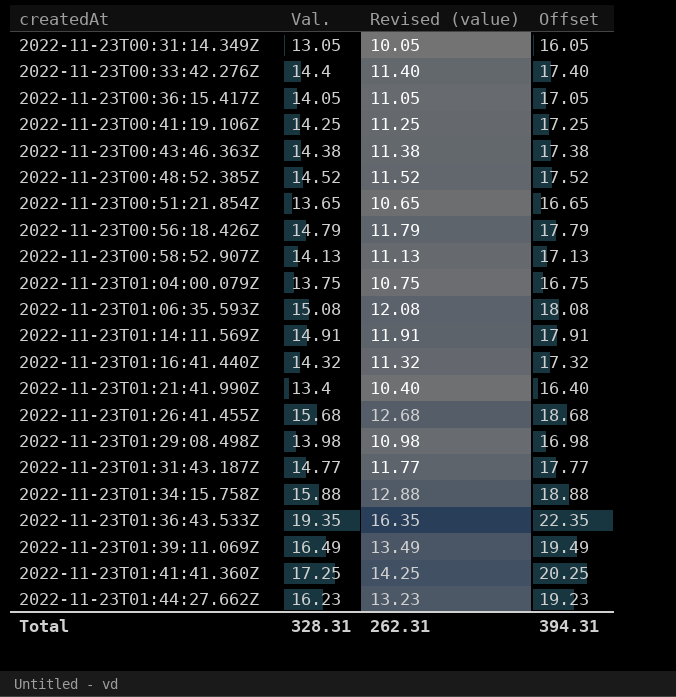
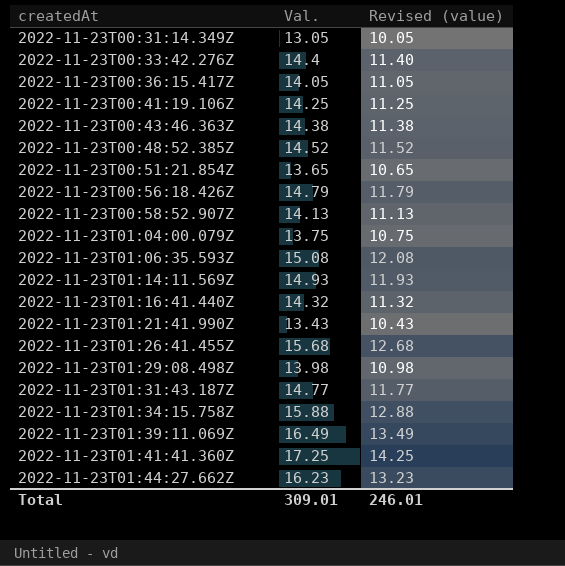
column Offset | formula: [Val.] + 3 -> none
row 2022-11-23T01:36:43.533Z: 19.35 | 16.35 | 22.35 -> none
2022-11-23T01:14:11.569Z | Val.: 14.91 -> 14.93
2022-11-23T01:14:11.569Z | Revised (value): 11.91 -> 11.93
2022-11-23T01:21:41.990Z | Val.: 13.4 -> 13.43
2022-11-23T01:21:41.990Z | Revised (value): 10.40 -> 10.43
Total | Val.: 328.31 -> 309.01
Total | Revised (value): 262.31 -> 246.01

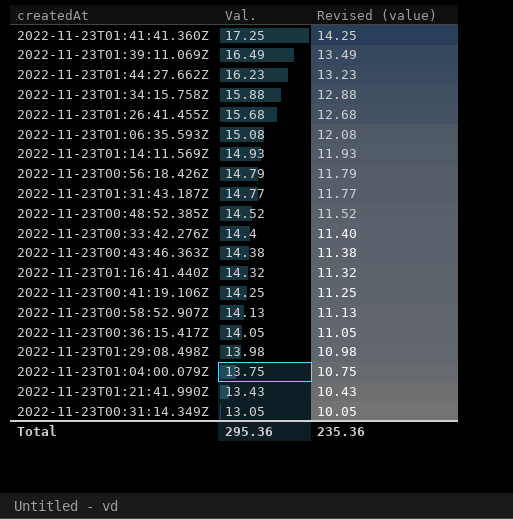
row order: createdAt ascending -> Val. descending
row 2022-11-23T00:51:21.854Z: 13.65 | 10.65 -> none
Total | Val.: 309.01 -> 295.36
Total | Revised (value): 246.01 -> 235.36

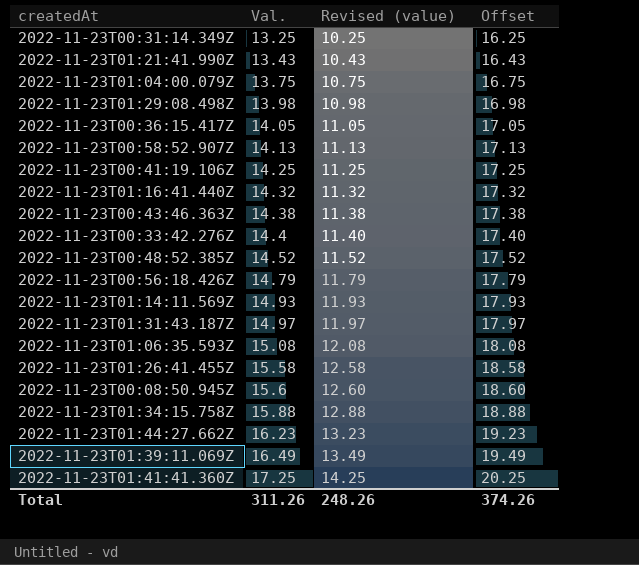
row order: Val. descending -> Val. ascending
column Offset | formula: none -> [Val.] + 3
2022-11-23T00:31:14.349Z | Val.: 13.05 -> 13.25
2022-11-23T00:31:14.349Z | Revised (value): 10.05 -> 10.25
2022-11-23T01:31:43.187Z | Val.: 14.77 -> 14.97
2022-11-23T01:31:43.187Z | Revised (value): 11.77 -> 11.97
2022-11-23T01:26:41.455Z | Val.: 15.68 -> 15.58
2022-11-23T01:26:41.455Z | Revised (value): 12.68 -> 12.58
row 2022-11-23T00:08:50.945Z: none -> 15.6 | 12.60 | 18.60
Total | Val.: 295.36 -> 311.26
Total | Revised (value): 235.36 -> 248.26

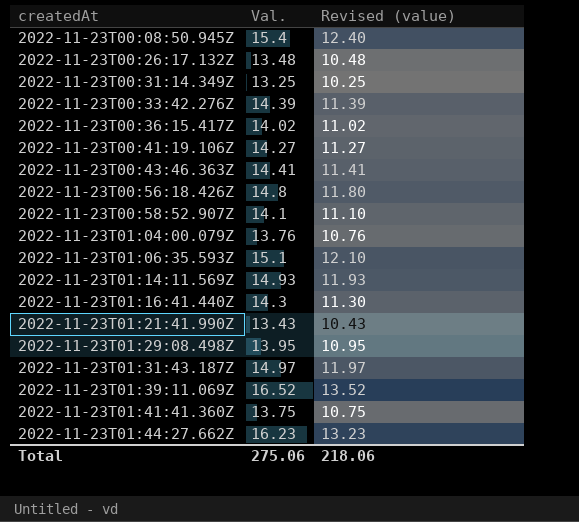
row order: Val. ascending -> createdAt ascending
column Offset | formula: [Val.] + 3 -> none
row 2022-11-23T00:48:52.385Z: 14.52 | 11.52 | 17.52 -> none
row 2022-11-23T01:26:41.455Z: 15.58 | 12.58 | 18.58 -> none
row 2022-11-23T01:34:15.758Z: 15.88 | 12.88 | 18.88 -> none
2022-11-23T00:08:50.945Z | Val.: 15.6 -> 15.4
2022-11-23T00:08:50.945Z | Revised (value): 12.60 -> 12.40
row 2022-11-23T00:26:17.132Z: none -> 13.48 | 10.48
2022-11-23T00:33:42.276Z | Val.: 14.4 -> 14.39
2022-11-23T00:33:42.276Z | Revised (value): 11.40 -> 11.39
2022-11-23T00:36:15.417Z | Val.: 14.05 -> 14.02
2022-11-23T00:36:15.417Z | Revised (value): 11.05 -> 11.02
2022-11-23T00:41:19.106Z | Val.: 14.25 -> 14.27
2022-11-23T00:41:19.106Z | Revised (value): 11.25 -> 11.27
2022-11-23T00:43:46.363Z | Val.: 14.38 -> 14.41
2022-11-23T00:43:46.363Z | Revised (value): 11.38 -> 11.41
2022-11-23T00:56:18.426Z | Val.: 14.79 -> 14.8
2022-11-23T00:56:18.426Z | Revised (value): 11.79 -> 11.80
2022-11-23T00:58:52.907Z | Val.: 14.13 -> 14.1
2022-11-23T00:58:52.907Z | Revised (value): 11.13 -> 11.10
2022-11-23T01:04:00.079Z | Val.: 13.75 -> 13.76
2022-11-23T01:04:00.079Z | Revised (value): 10.75 -> 10.76
2022-11-23T01:06:35.593Z | Val.: 15.08 -> 15.1
2022-11-23T01:06:35.593Z | Revised (value): 12.08 -> 12.10
2022-11-23T01:16:41.440Z | Val.: 14.32 -> 14.3
2022-11-23T01:16:41.440Z | Revised (value): 11.32 -> 11.30
2022-11-23T01:29:08.498Z | Val.: 13.98 -> 13.95
2022-11-23T01:29:08.498Z | Revised (value): 10.98 -> 10.95
2022-11-23T01:39:11.069Z | Val.: 16.49 -> 16.52
2022-11-23T01:39:11.069Z | Revised (value): 13.49 -> 13.52
2022-11-23T01:41:41.360Z | Val.: 17.25 -> 13.75
2022-11-23T01:41:41.360Z | Revised (value): 14.25 -> 10.75
Total | Val.: 311.26 -> 275.06
Total | Revised (value): 248.26 -> 218.06

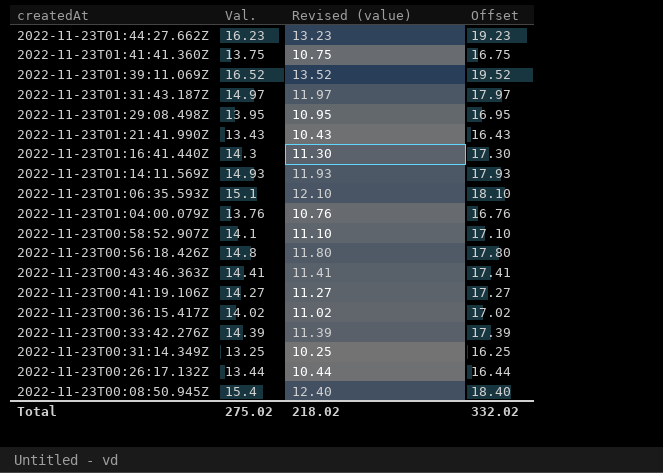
row order: createdAt ascending -> createdAt descending
column Offset | formula: none -> [Val.] + 3
2022-11-23T00:26:17.132Z | Val.: 13.48 -> 13.44
2022-11-23T00:26:17.132Z | Revised (value): 10.48 -> 10.44
Total | Val.: 275.06 -> 275.02
Total | Revised (value): 218.06 -> 218.02

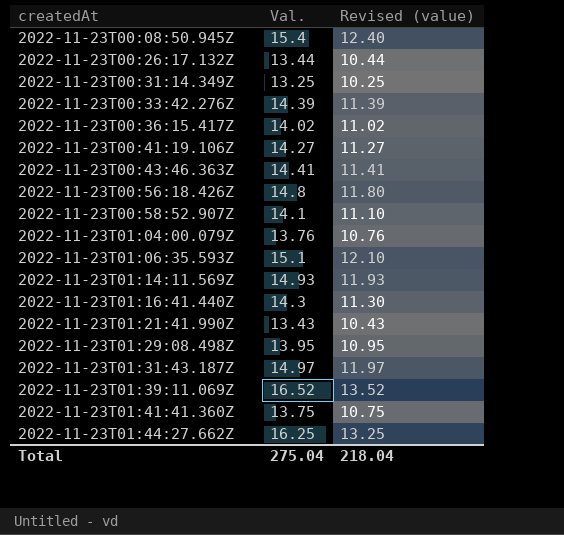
row order: createdAt descending -> createdAt ascending
column Offset | formula: [Val.] + 3 -> none
2022-11-23T01:44:27.662Z | Val.: 16.23 -> 16.25
2022-11-23T01:44:27.662Z | Revised (value): 13.23 -> 13.25
Total | Val.: 275.02 -> 275.04
Total | Revised (value): 218.02 -> 218.04

